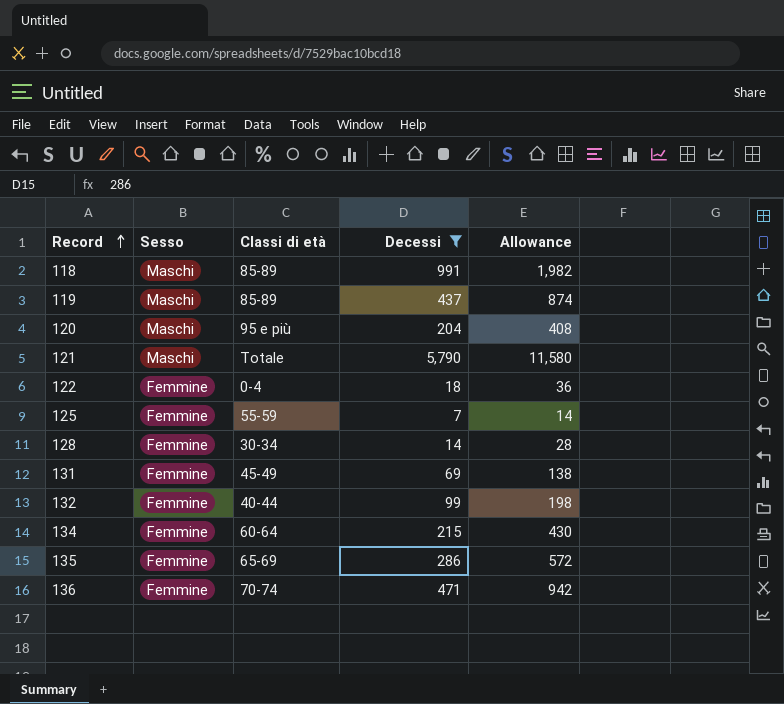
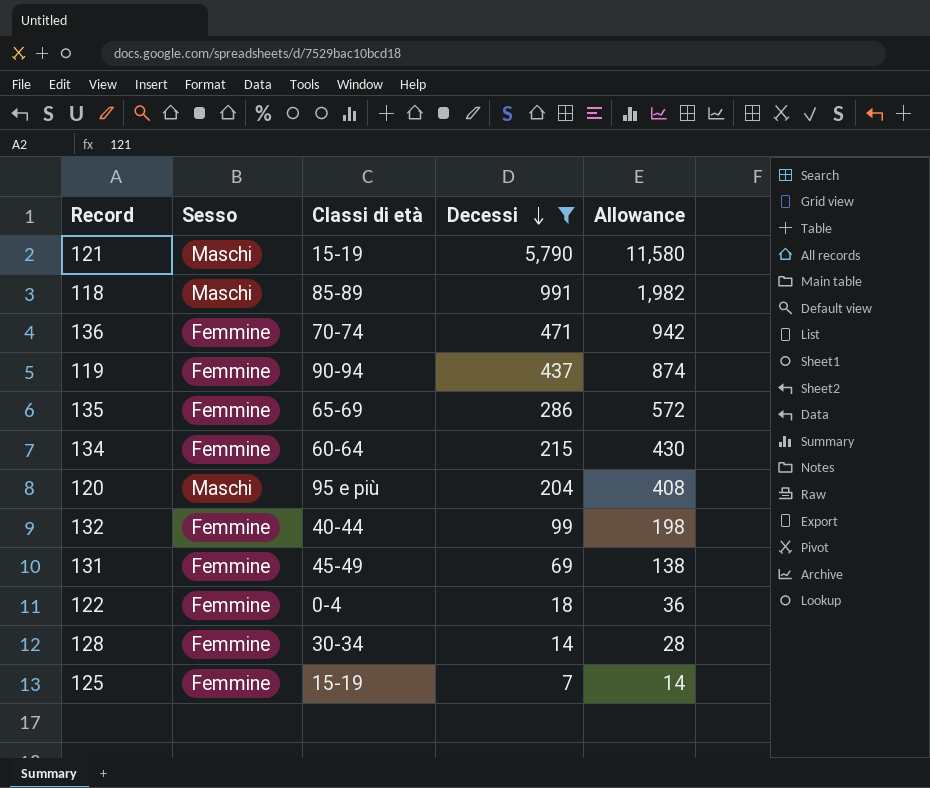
row order: Record ascending -> Decessi descending
121 | Classi di età: Totale -> 15-19
119 | Sesso: Maschi -> Femmine
119 | Classi di età: 85-89 -> 90-94
125 | Classi di età: 55-59 -> 15-19

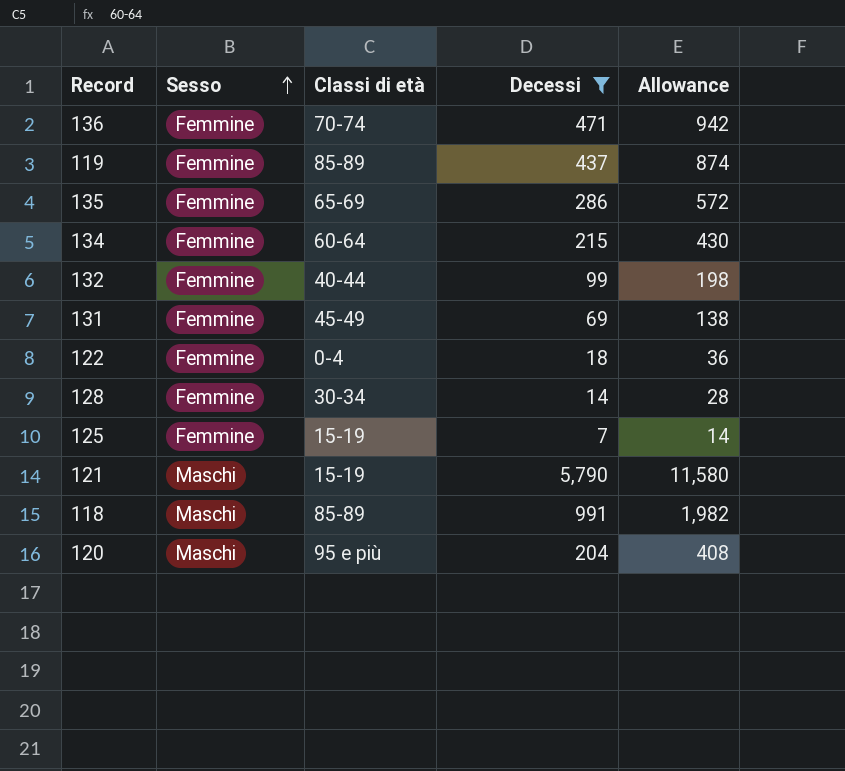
row order: Decessi descending -> Sesso ascending
119 | Classi di età: 90-94 -> 85-89

